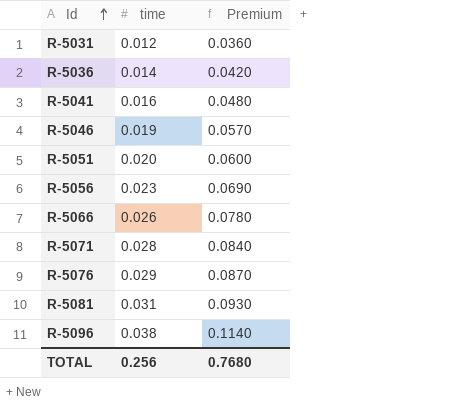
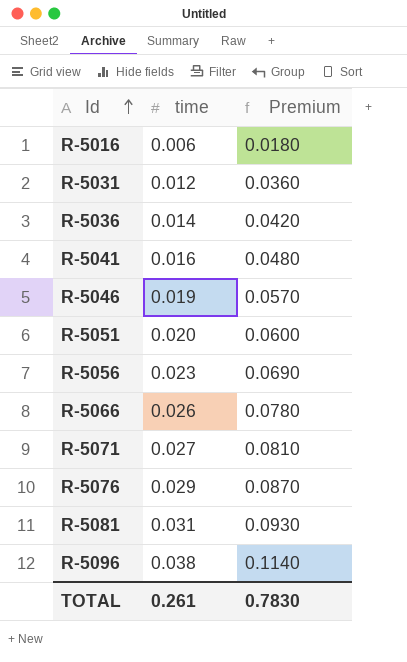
row R-5016: none -> 0.006 | 0.0180
R-5071 | time: 0.028 -> 0.027
R-5071 | Premium: 0.0840 -> 0.0810
TOTAL | time: 0.256 -> 0.261
TOTAL | Premium: 0.7680 -> 0.7830

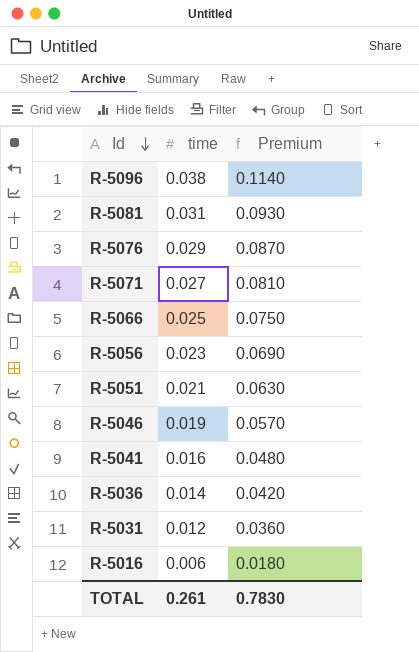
row order: Id ascending -> Id descending
R-5066 | time: 0.026 -> 0.025
R-5066 | Premium: 0.0780 -> 0.0750
R-5051 | time: 0.020 -> 0.021
R-5051 | Premium: 0.0600 -> 0.0630

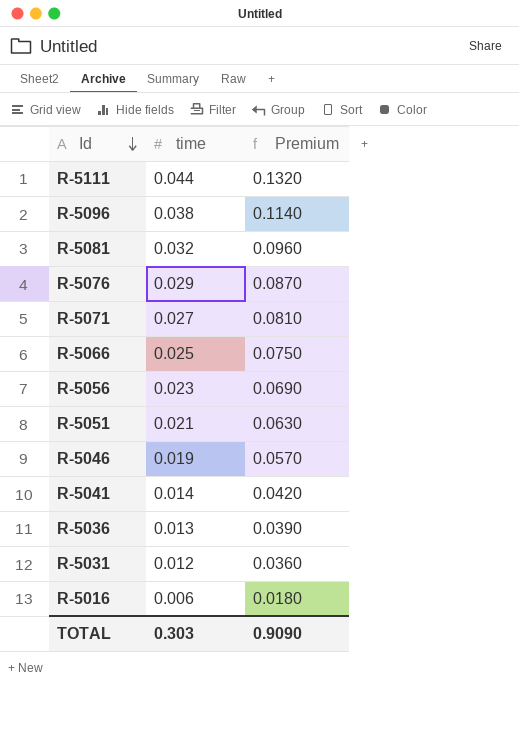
row R-5111: none -> 0.044 | 0.1320
R-5081 | time: 0.031 -> 0.032
R-5081 | Premium: 0.0930 -> 0.0960
R-5041 | time: 0.016 -> 0.014
R-5041 | Premium: 0.0480 -> 0.0420
R-5036 | time: 0.014 -> 0.013
R-5036 | Premium: 0.0420 -> 0.0390
TOTAL | time: 0.261 -> 0.303
TOTAL | Premium: 0.7830 -> 0.9090

